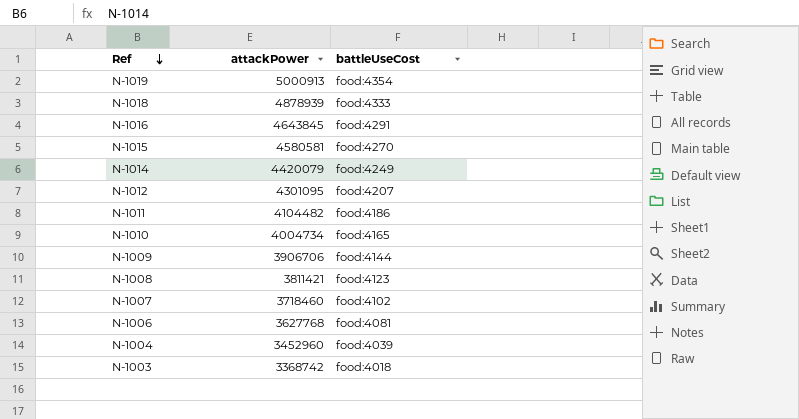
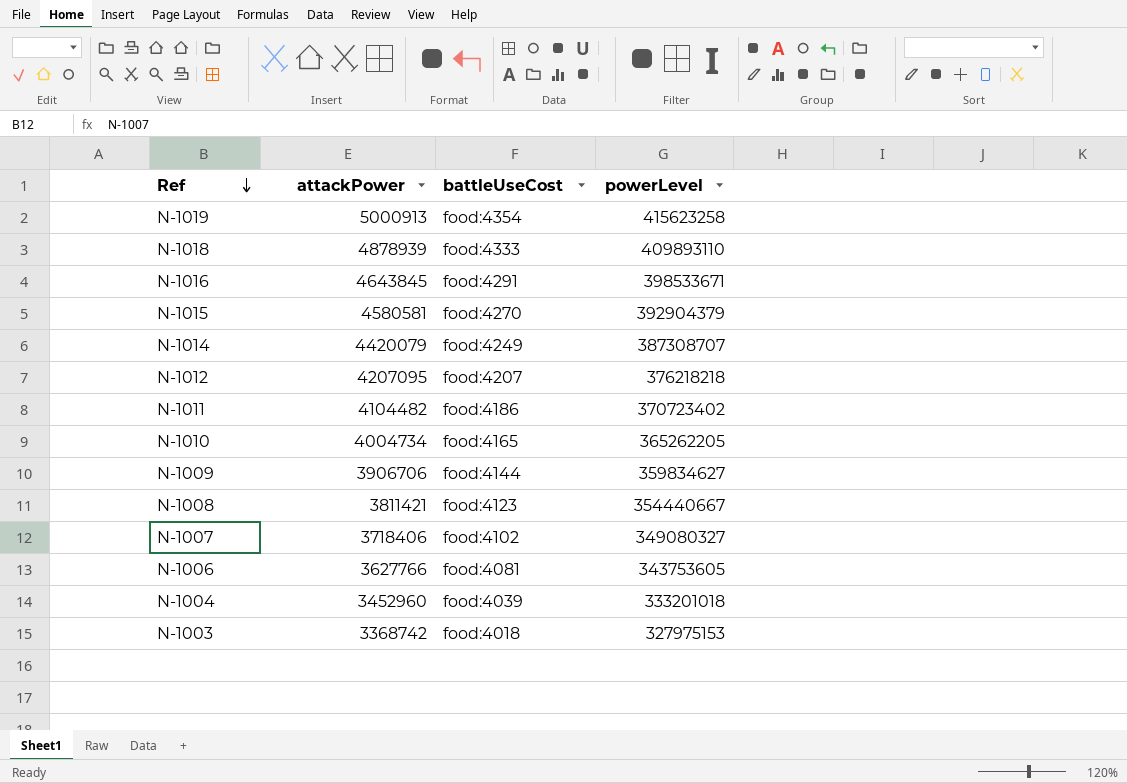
column powerLevel | position: none -> 4
N-1012 | attackPower: 4301095 -> 4207095
N-1007 | attackPower: 3718460 -> 3718406
N-1006 | attackPower: 3627768 -> 3627766

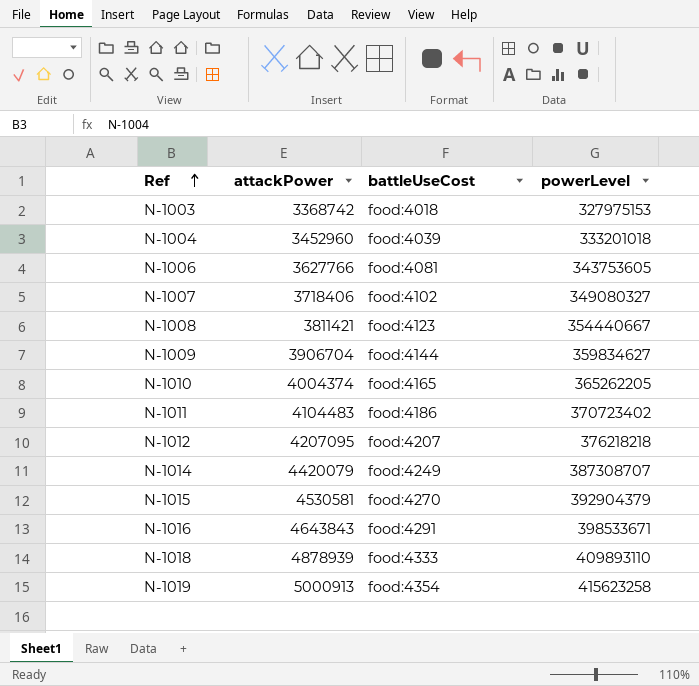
row order: Ref descending -> Ref ascending
N-1009 | attackPower: 3906706 -> 3906704
N-1010 | attackPower: 4004734 -> 4004374
N-1011 | attackPower: 4104482 -> 4104483
N-1015 | attackPower: 4580581 -> 4530581
N-1016 | attackPower: 4643845 -> 4643843

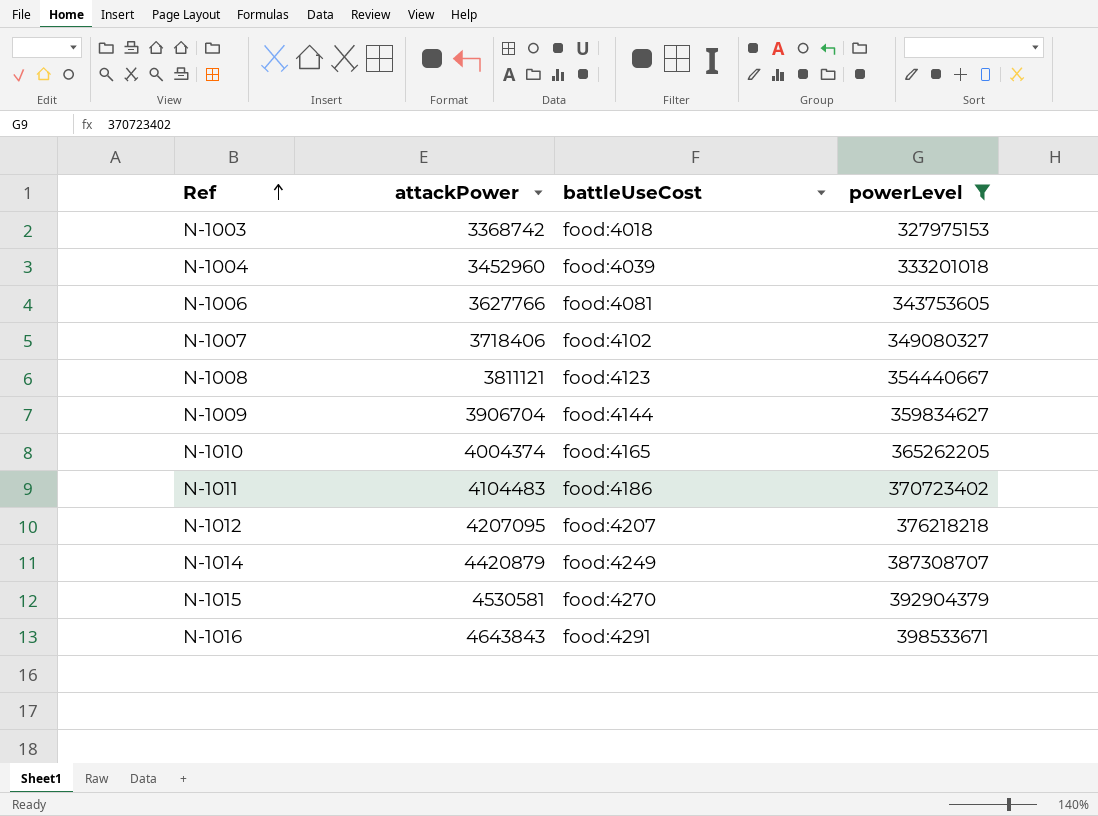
filter: none -> powerLevel <= 398533671
N-1008 | attackPower: 3811421 -> 3811121
N-1014 | attackPower: 4420079 -> 4420879

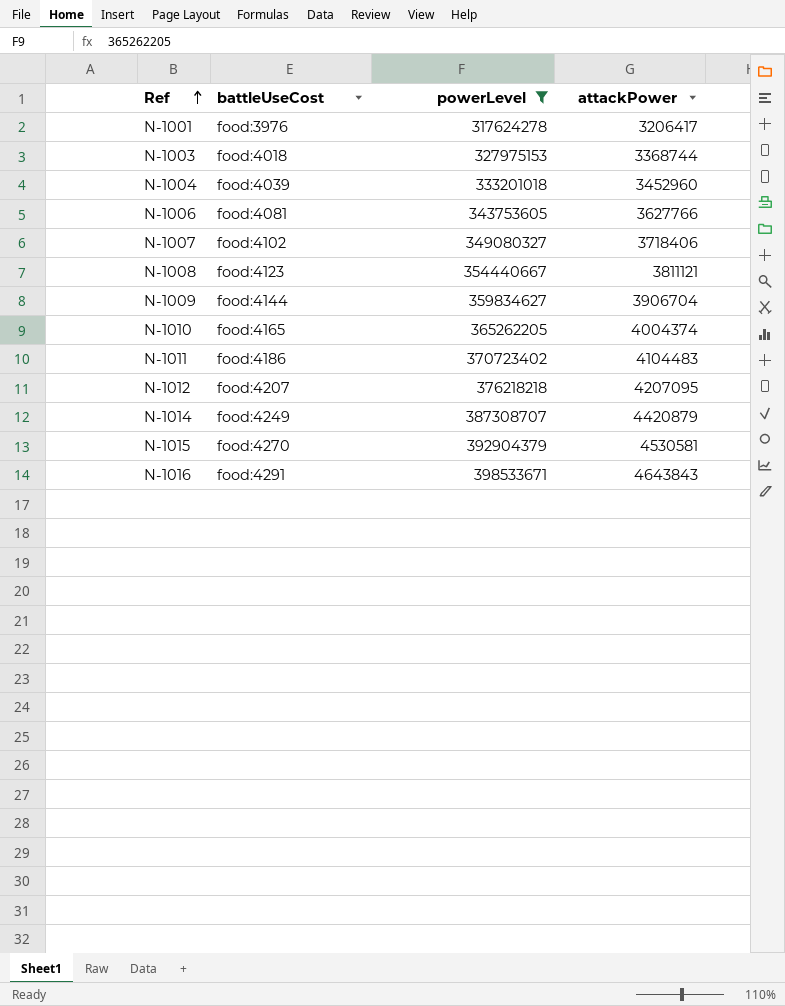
column attackPower | position: 2 -> 4
row N-1001: none -> food:3976 | 317624278 | 3206417
N-1003 | attackPower: 3368742 -> 3368744

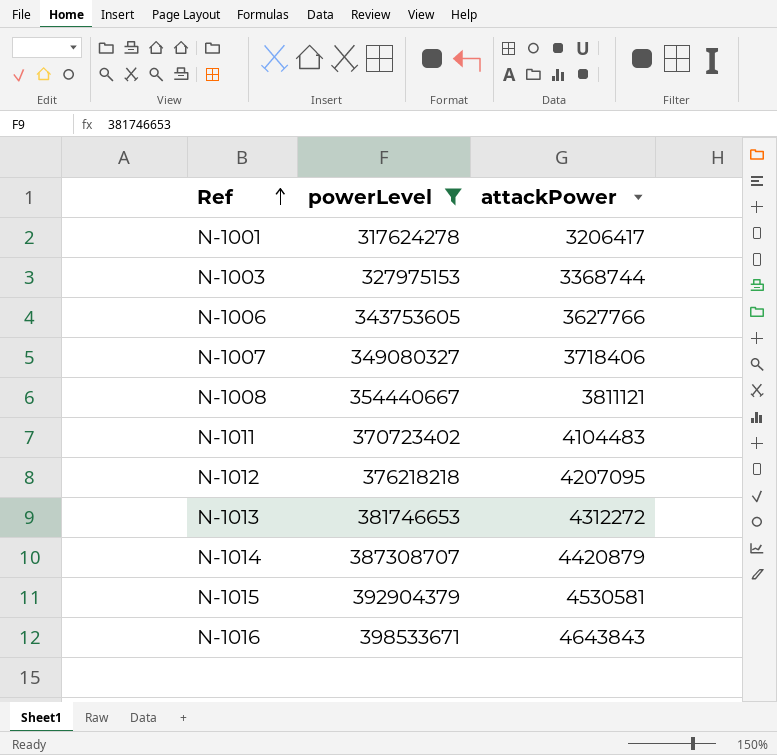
column battleUseCost | position: 2 -> none
row N-1004: food:4039 | 333201018 | 3452960 -> none
row N-1009: food:4144 | 359834627 | 3906704 -> none
row N-1010: food:4165 | 365262205 | 4004374 -> none
row N-1013: none -> 381746653 | 4312272

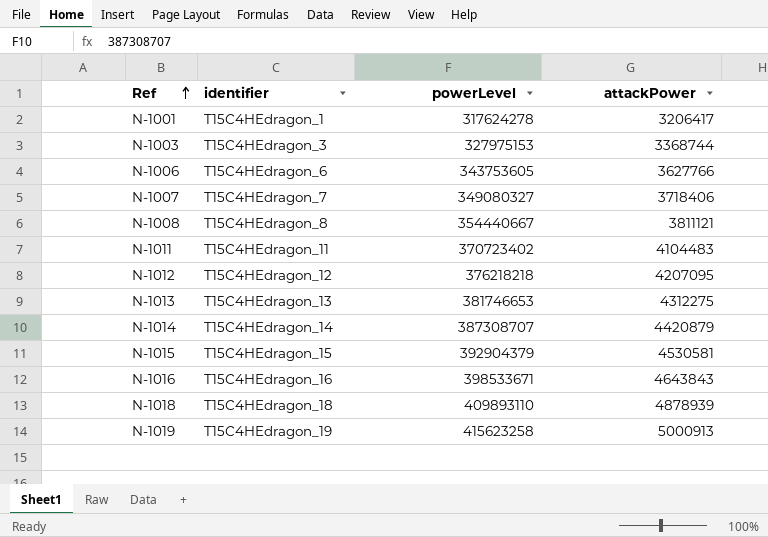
filter: powerLevel <= 398533671 -> none
column identifier | position: none -> 2
N-1013 | attackPower: 4312272 -> 4312275

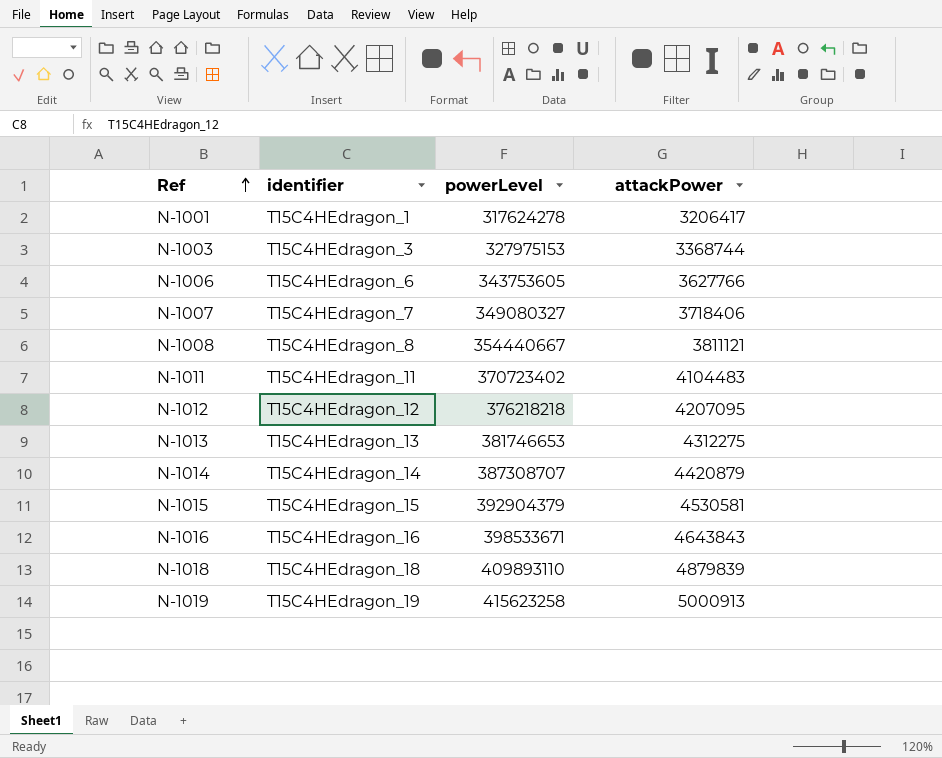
N-1018 | attackPower: 4878939 -> 4879839

